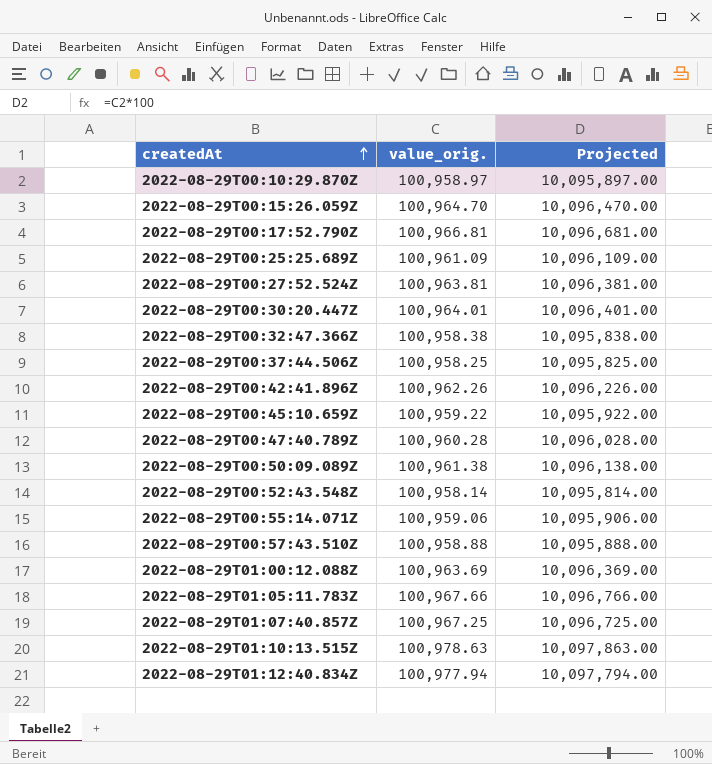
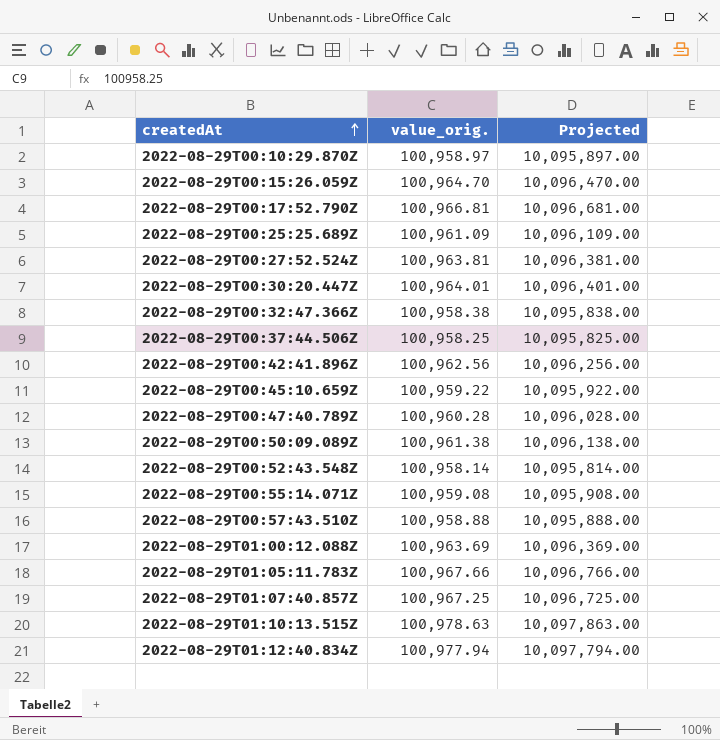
2022-08-29T00:42:41.896Z | value_orig.: 100,962.26 -> 100,962.56
2022-08-29T00:42:41.896Z | Projected: 10,096,226.00 -> 10,096,256.00
2022-08-29T00:55:14.071Z | value_orig.: 100,959.06 -> 100,959.08
2022-08-29T00:55:14.071Z | Projected: 10,095,906.00 -> 10,095,908.00

